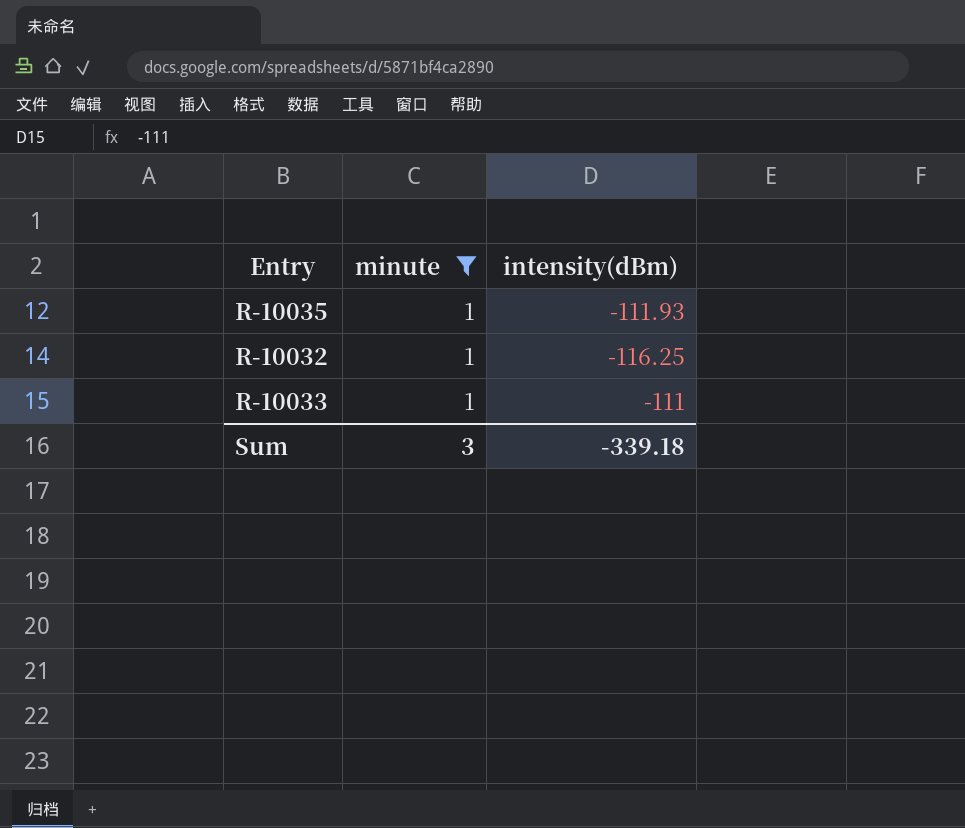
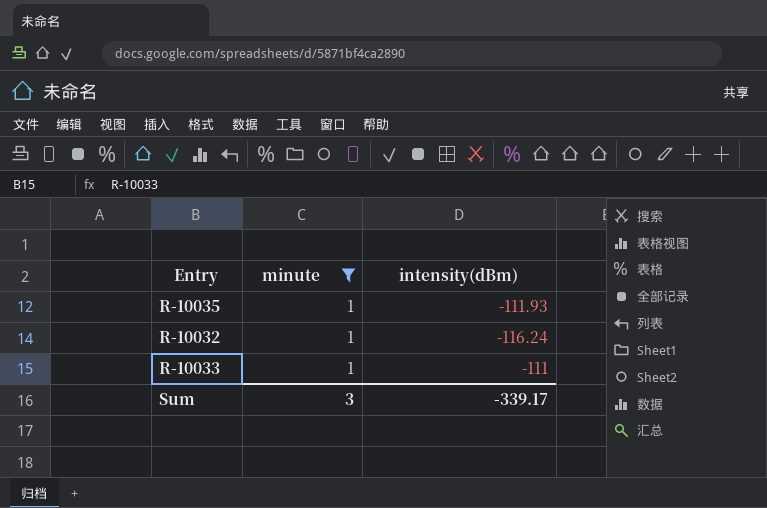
R-10032 | intensity(dBm): -116.25 -> -116.24
Sum | intensity(dBm): -339.18 -> -339.17

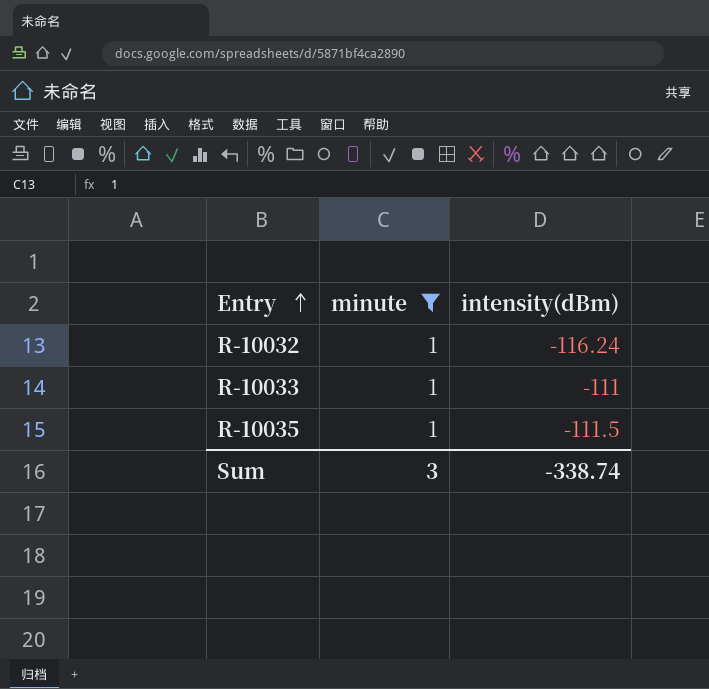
row order: none -> Entry ascending
R-10035 | intensity(dBm): -111.93 -> -111.5
Sum | intensity(dBm): -339.17 -> -338.74

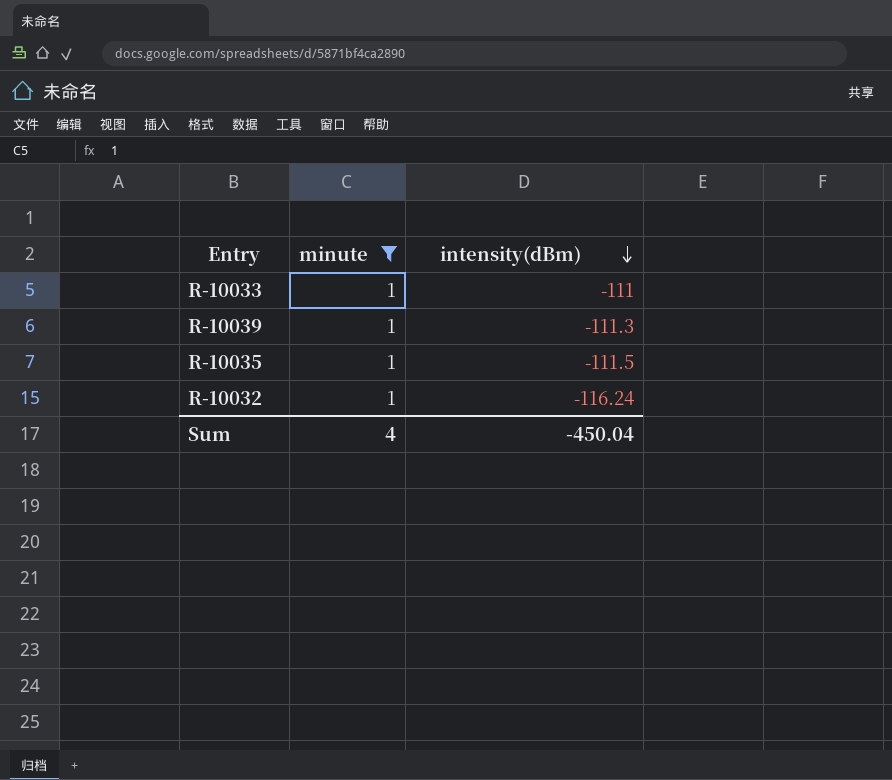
row order: Entry ascending -> intensity(dBm) descending
row R-10039: none -> 1 | -111.3
Sum | minute: 3 -> 4
Sum | intensity(dBm): -338.74 -> -450.04

